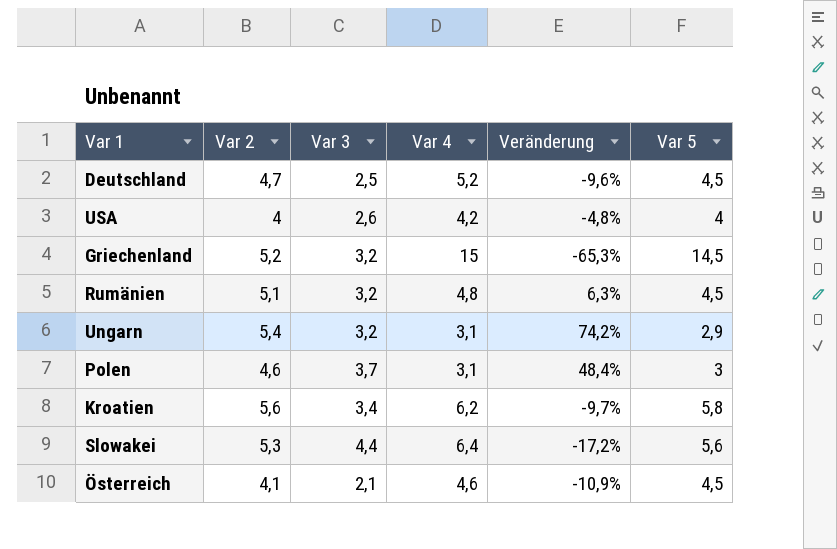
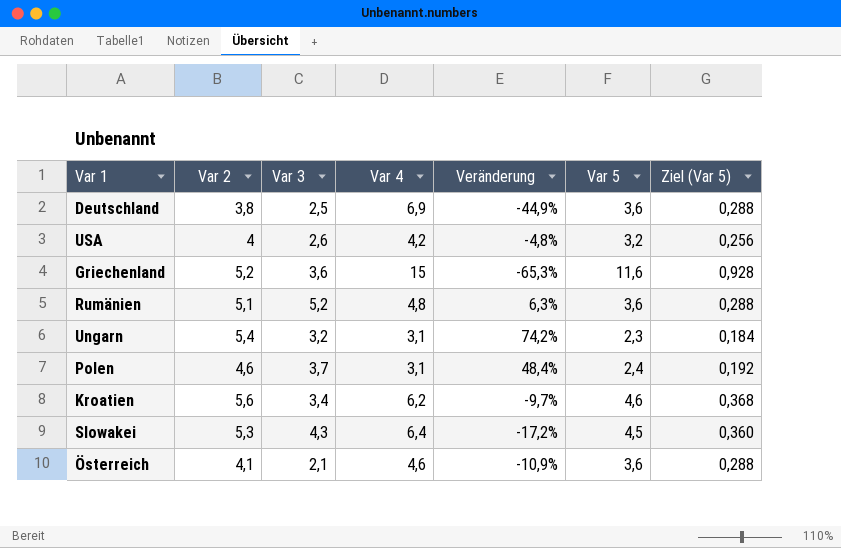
column Ziel (Var 5) | formula: none -> [Var 5] * 0,08
Deutschland | Var 2: 4,7 -> 3,8
Deutschland | Var 4: 5,2 -> 6,9
Deutschland | Veränderung: -9,6% -> -44,9%
Deutschland | Var 5: 4,5 -> 3,6
USA | Var 5: 4 -> 3,2
Griechenland | Var 3: 3,2 -> 3,6
Griechenland | Var 5: 14,5 -> 11,6
Rumänien | Var 3: 3,2 -> 5,2
Rumänien | Var 5: 4,5 -> 3,6
Ungarn | Var 5: 2,9 -> 2,3
Polen | Var 5: 3 -> 2,4
Kroatien | Var 5: 5,8 -> 4,6
Slowakei | Var 3: 4,4 -> 4,3
Slowakei | Var 5: 5,6 -> 4,5
Österreich | Var 5: 4,5 -> 3,6

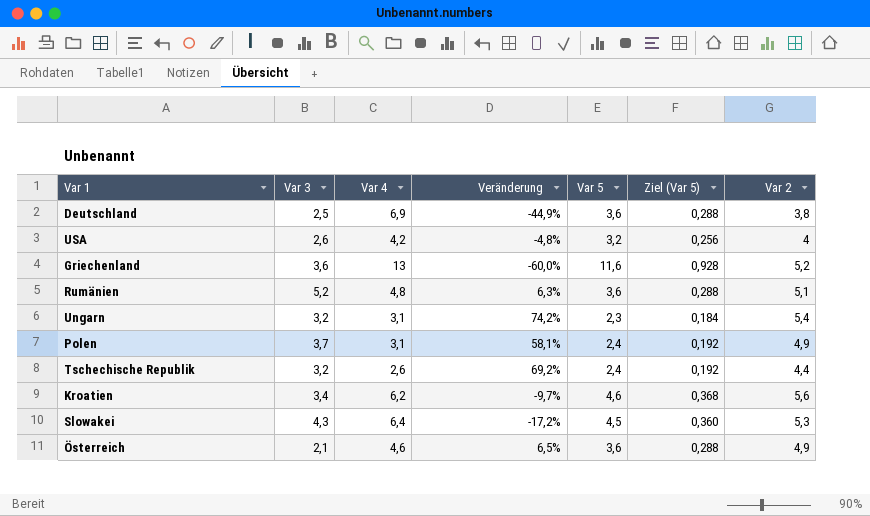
column Var 2 | position: 2 -> 7
Griechenland | Var 4: 15 -> 13
Griechenland | Veränderung: -65,3% -> -60,0%
Polen | Veränderung: 48,4% -> 58,1%
Polen | Var 2: 4,6 -> 4,9
row Tschechische Republik: none -> 3,2 | 2,6 | 69,2% | 2,4 | 0,192 | 4,4
Österreich | Veränderung: -10,9% -> 6,5%
Österreich | Var 2: 4,1 -> 4,9

